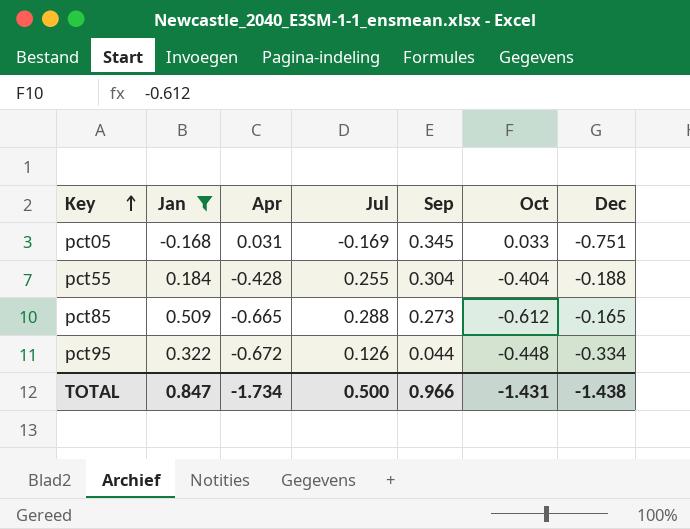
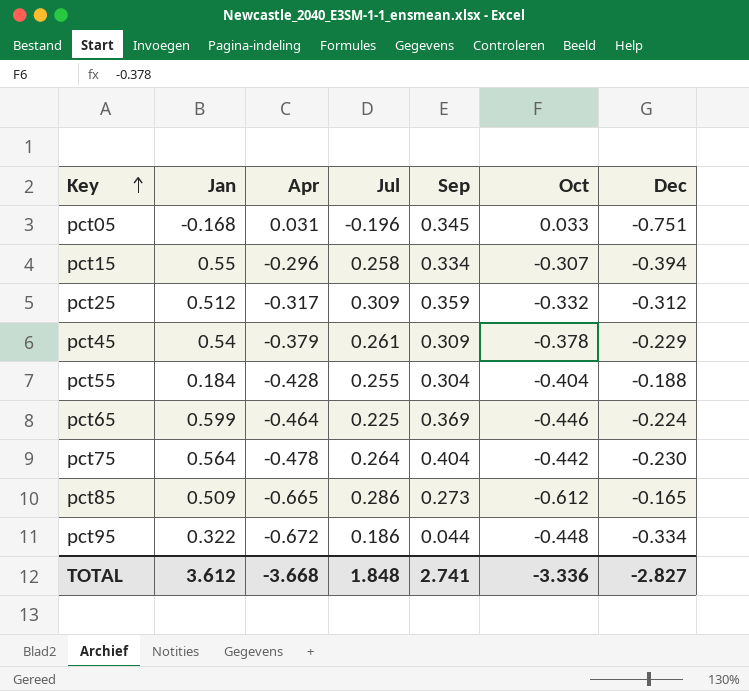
filter: Jan <= 0.509 -> none
pct05 | Jul: -0.169 -> -0.196
pct85 | Jul: 0.288 -> 0.286
pct95 | Jul: 0.126 -> 0.186
TOTAL | Jan: 0.847 -> 3.612
TOTAL | Apr: -1.734 -> -3.668
TOTAL | Jul: 0.500 -> 1.848
TOTAL | Sep: 0.966 -> 2.741
TOTAL | Oct: -1.431 -> -3.336
TOTAL | Dec: -1.438 -> -2.827

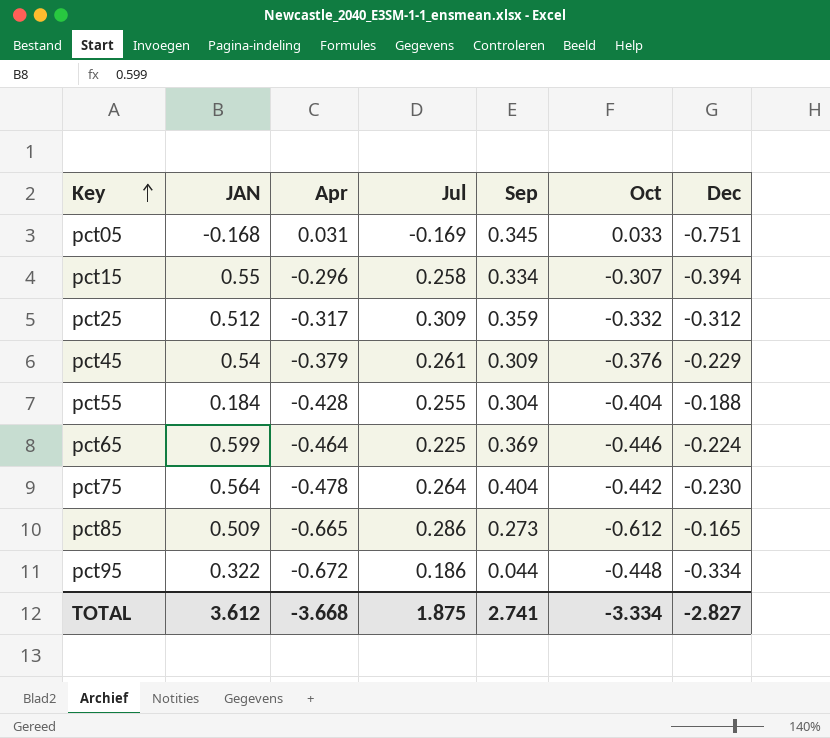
column name: Jan -> JAN
pct05 | Jul: -0.196 -> -0.169
pct45 | Oct: -0.378 -> -0.376
TOTAL | Jul: 1.848 -> 1.875
TOTAL | Oct: -3.336 -> -3.334

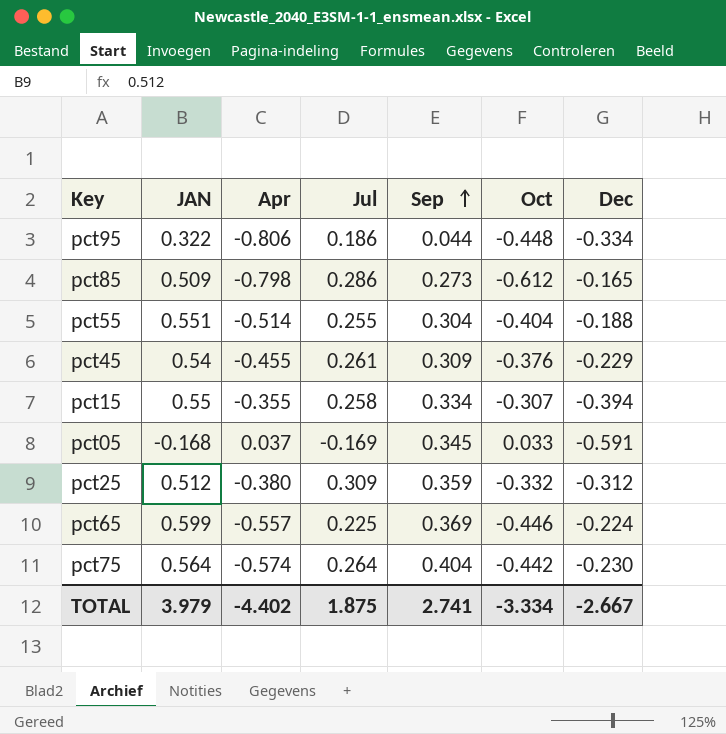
row order: Key ascending -> Sep ascending
pct95 | Apr: -0.672 -> -0.806
pct85 | Apr: -0.665 -> -0.798
pct55 | JAN: 0.184 -> 0.551
pct55 | Apr: -0.428 -> -0.514
pct45 | Apr: -0.379 -> -0.455
pct15 | Apr: -0.296 -> -0.355
pct05 | Apr: 0.031 -> 0.037
pct05 | Dec: -0.751 -> -0.591
pct25 | Apr: -0.317 -> -0.380
pct65 | Apr: -0.464 -> -0.557
pct75 | Apr: -0.478 -> -0.574
TOTAL | JAN: 3.612 -> 3.979
TOTAL | Apr: -3.668 -> -4.402
TOTAL | Dec: -2.827 -> -2.667

